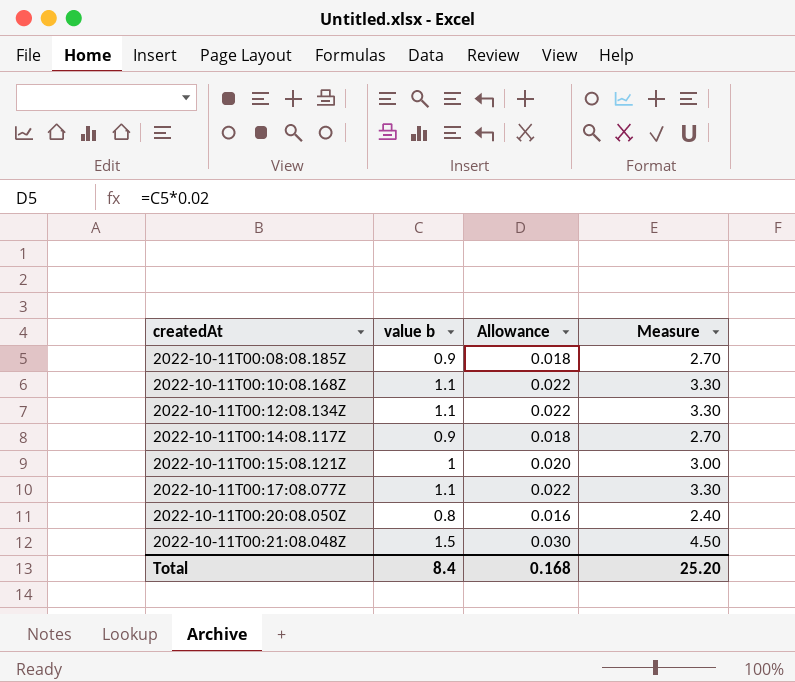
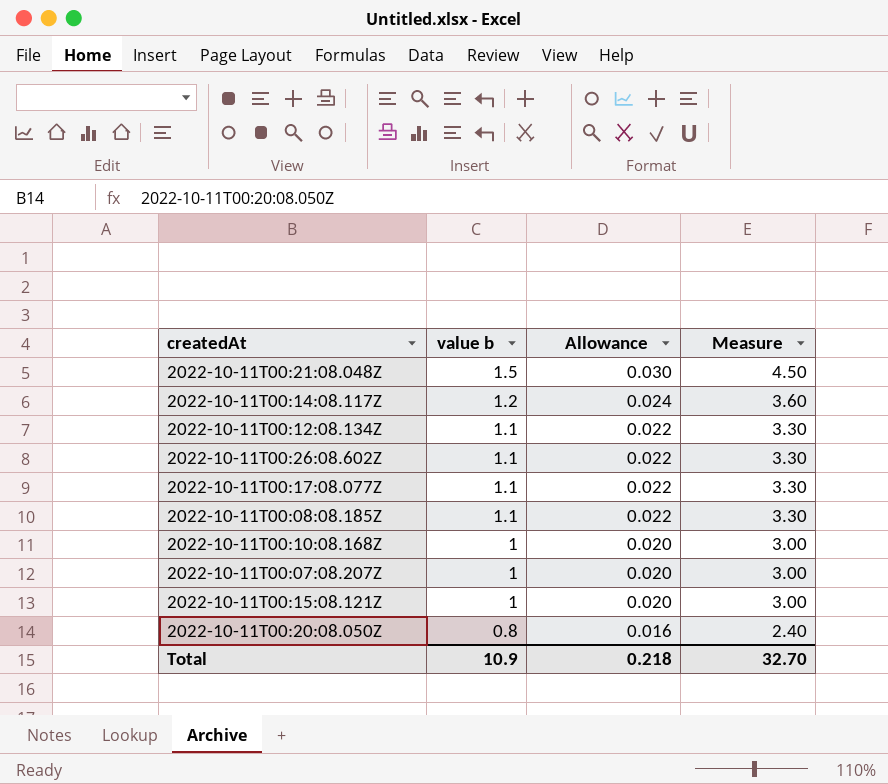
row order: createdAt ascending -> value b descending
2022-10-11T00:14:08.117Z | value b: 0.9 -> 1.2
2022-10-11T00:14:08.117Z | Allowance: 0.018 -> 0.024
2022-10-11T00:14:08.117Z | Measure: 2.70 -> 3.60
row 2022-10-11T00:26:08.602Z: none -> 1.1 | 0.022 | 3.30
2022-10-11T00:08:08.185Z | value b: 0.9 -> 1.1
2022-10-11T00:08:08.185Z | Allowance: 0.018 -> 0.022
2022-10-11T00:08:08.185Z | Measure: 2.70 -> 3.30
2022-10-11T00:10:08.168Z | value b: 1.1 -> 1
2022-10-11T00:10:08.168Z | Allowance: 0.022 -> 0.020
2022-10-11T00:10:08.168Z | Measure: 3.30 -> 3.00
row 2022-10-11T00:07:08.207Z: none -> 1 | 0.020 | 3.00
Total | value b: 8.4 -> 10.9
Total | Allowance: 0.168 -> 0.218
Total | Measure: 25.20 -> 32.70

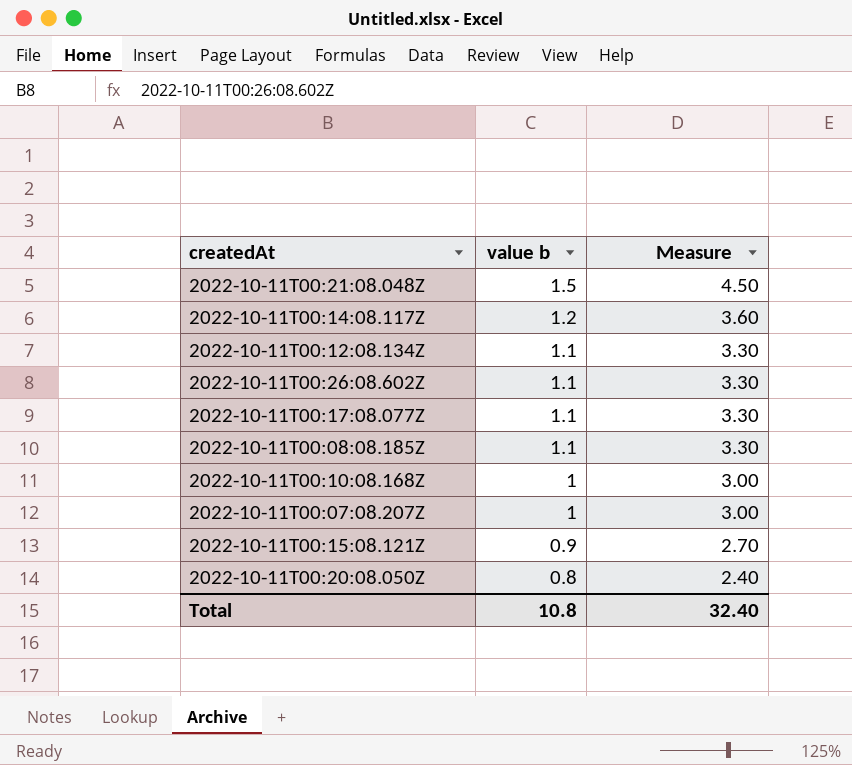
column Allowance | formula: [value b] * 0.02 -> none
2022-10-11T00:15:08.121Z | value b: 1 -> 0.9
2022-10-11T00:15:08.121Z | Measure: 3.00 -> 2.70
Total | value b: 10.9 -> 10.8
Total | Measure: 32.70 -> 32.40

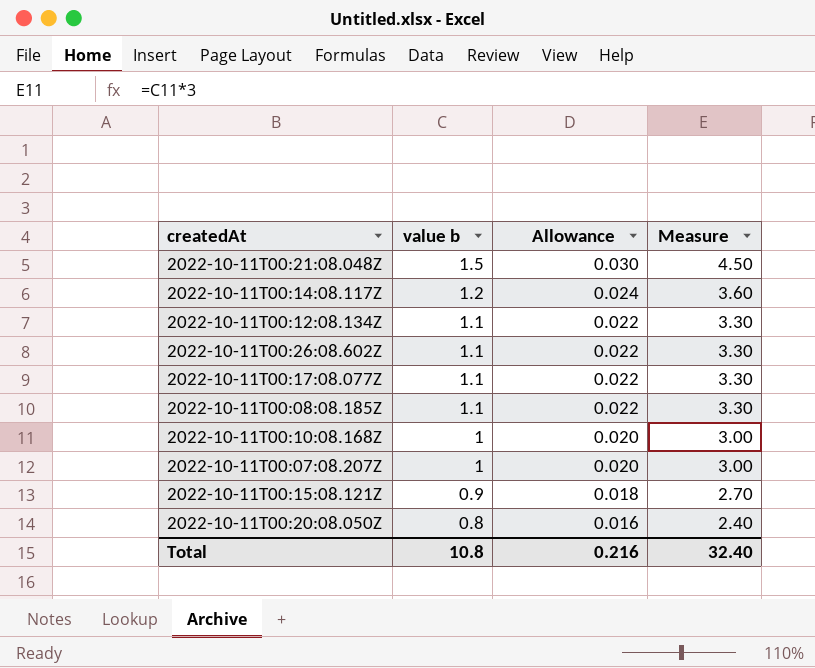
column Allowance | formula: none -> [value b] * 0.02

